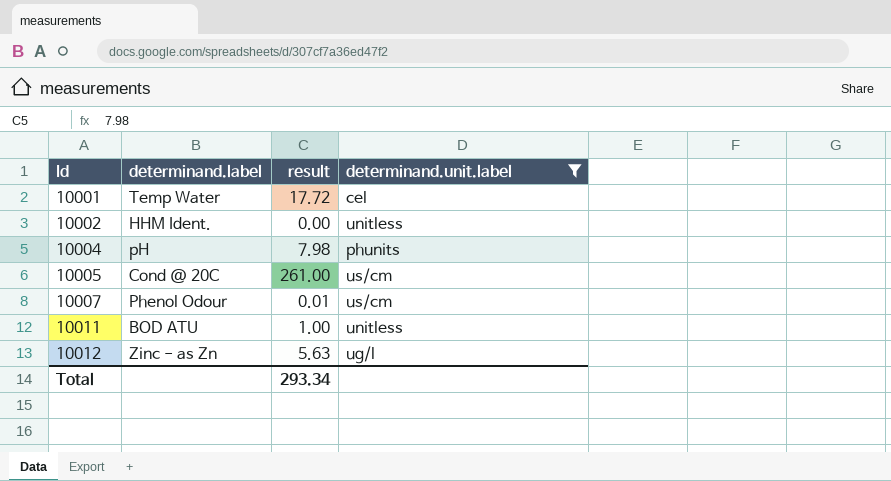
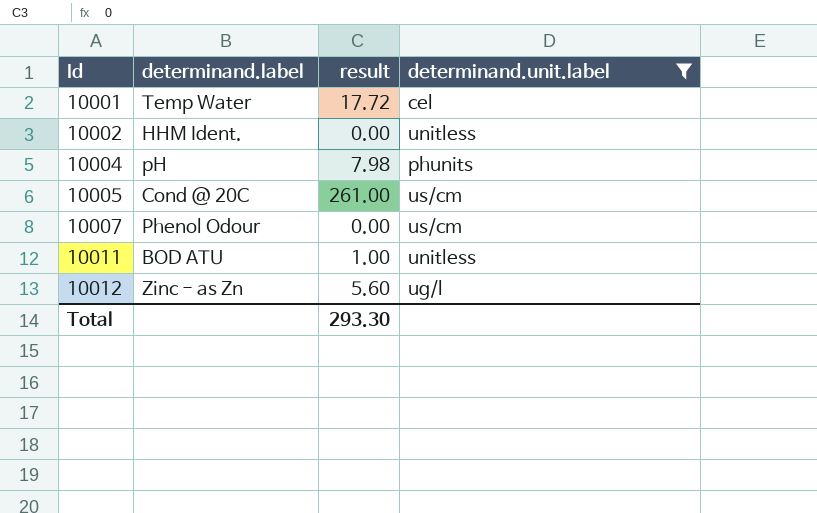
10007 | result: 0.01 -> 0.00
10012 | result: 5.63 -> 5.60
Total | result: 293.34 -> 293.30

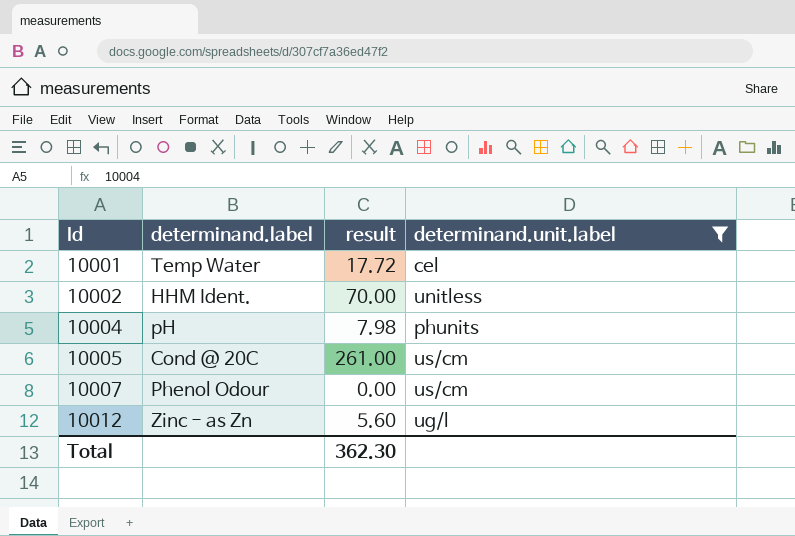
row 10011: BOD ATU | 1.00 | unitless -> none
10002 | result: 0.00 -> 70.00
Total | result: 293.30 -> 362.30

